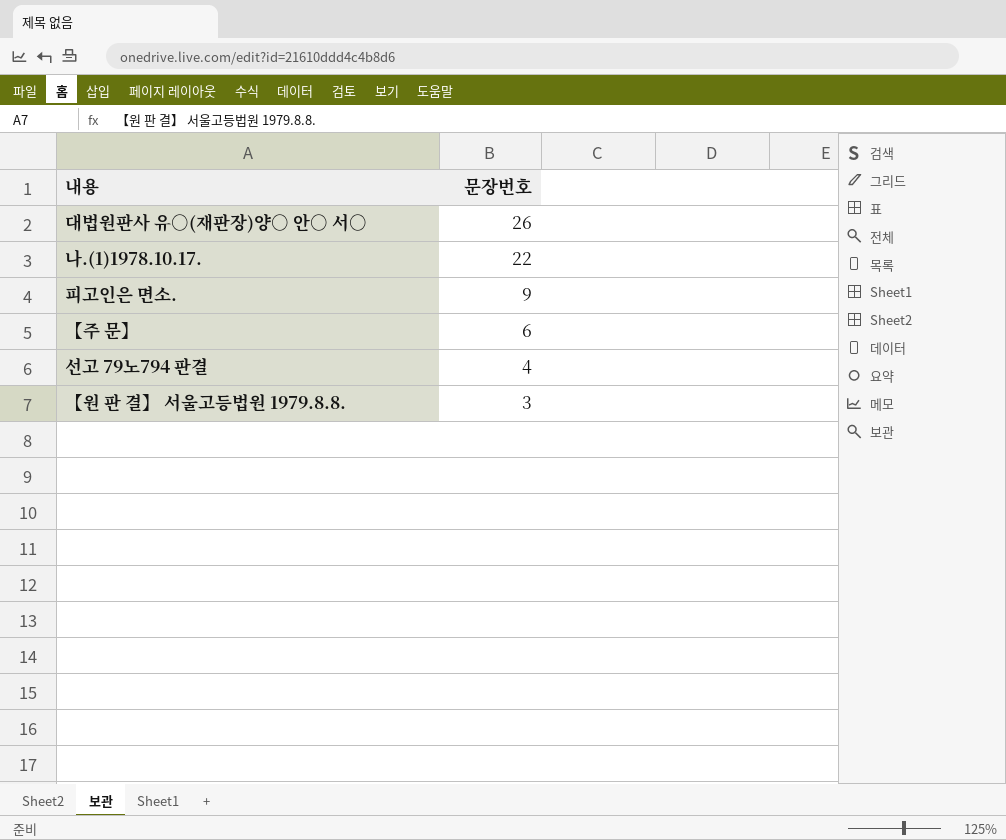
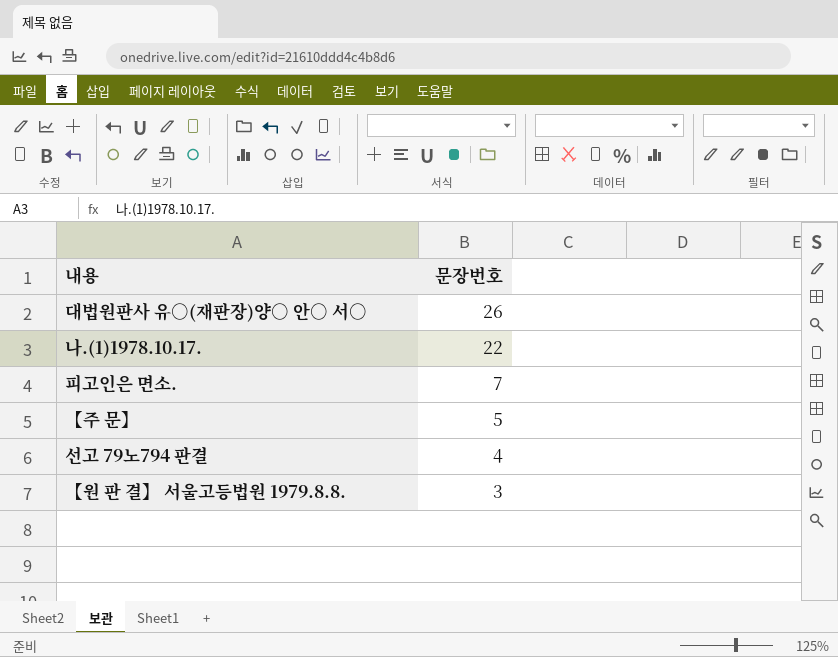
피고인은 면소. | 문장번호: 9 -> 7
【주 문】 | 문장번호: 6 -> 5

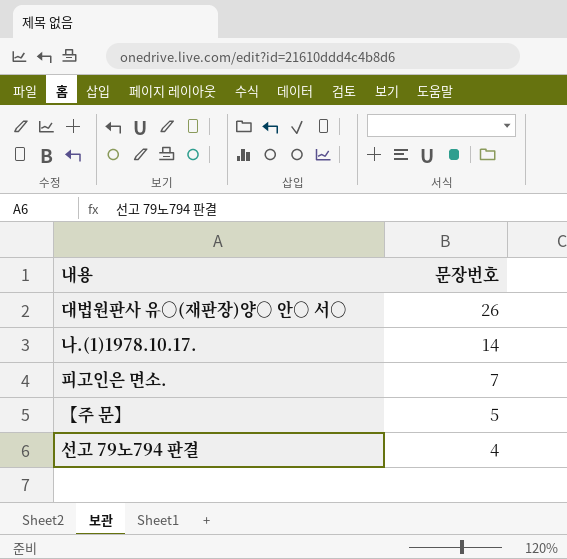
row 【원 판 결】 서울고등법원 1979.8.8.: 3 -> none
나.(1)1978.10.17. | 문장번호: 22 -> 14

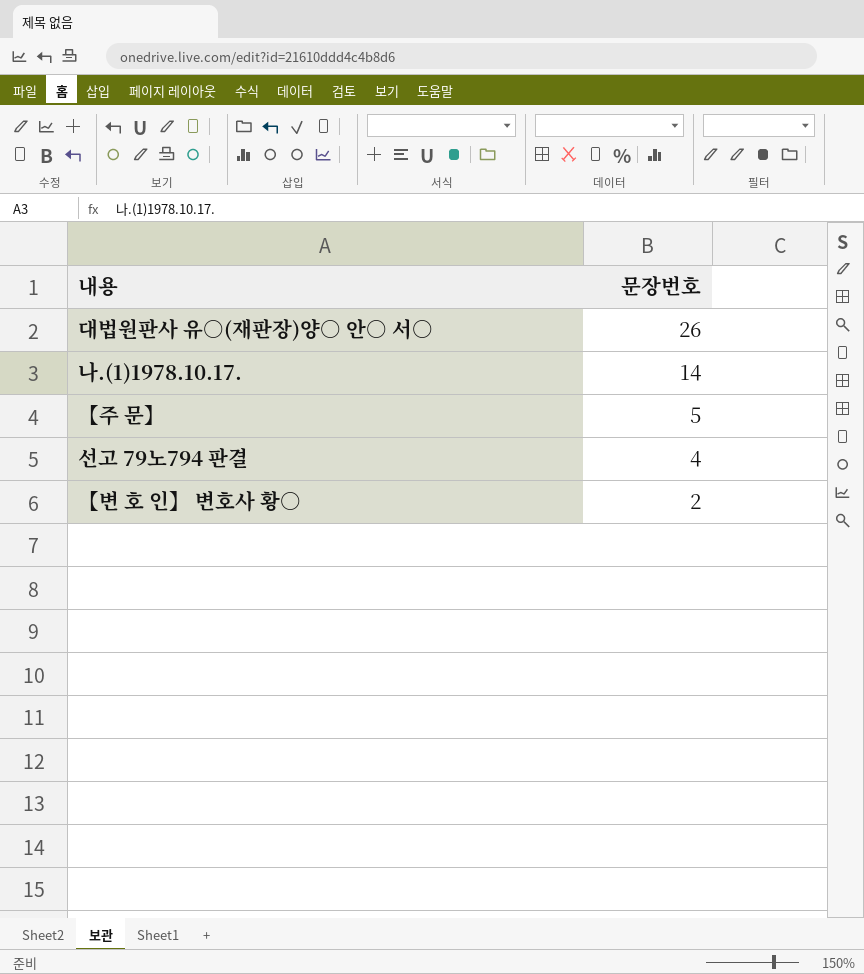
row 피고인은 면소.: 7 -> none
row 【변 호 인】 변호사 황○: none -> 2

